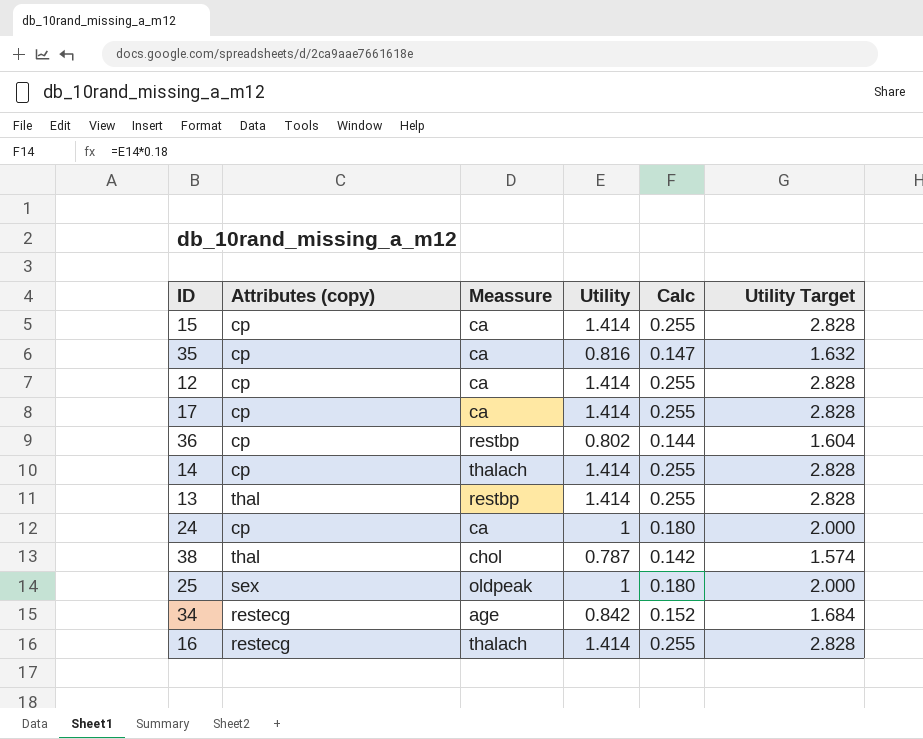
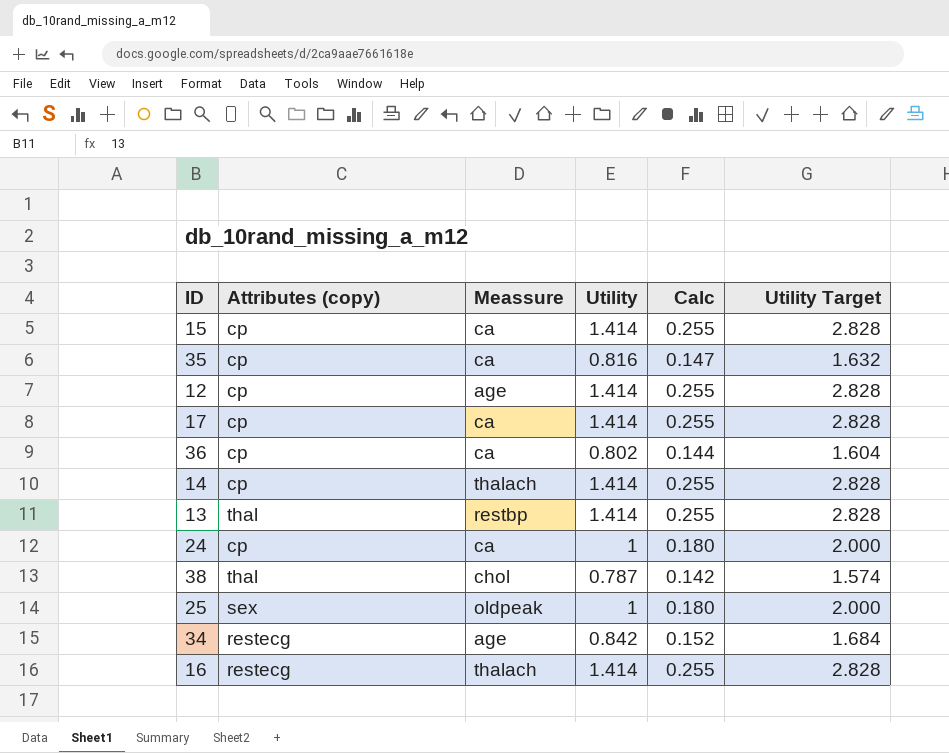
12 | Meassure: ca -> age
36 | Meassure: restbp -> ca

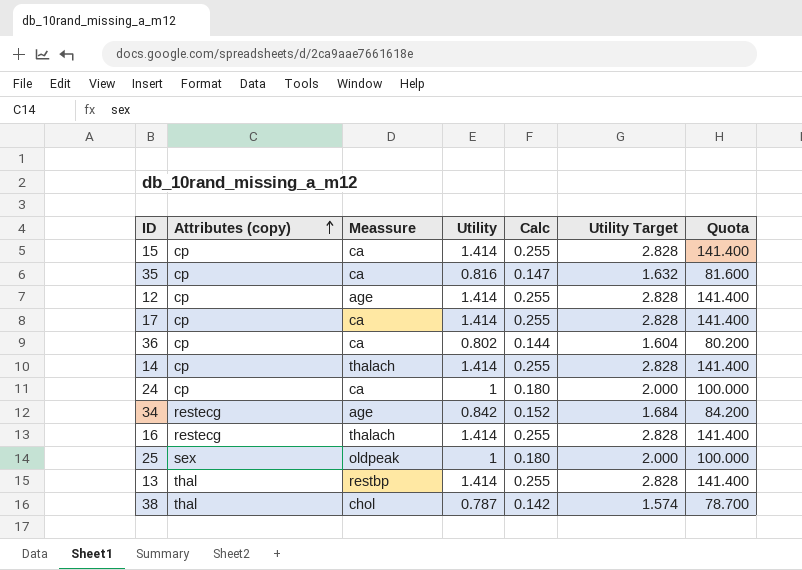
row order: none -> Attributes (copy) ascending
column Quota | formula: none -> [Utility] * 100

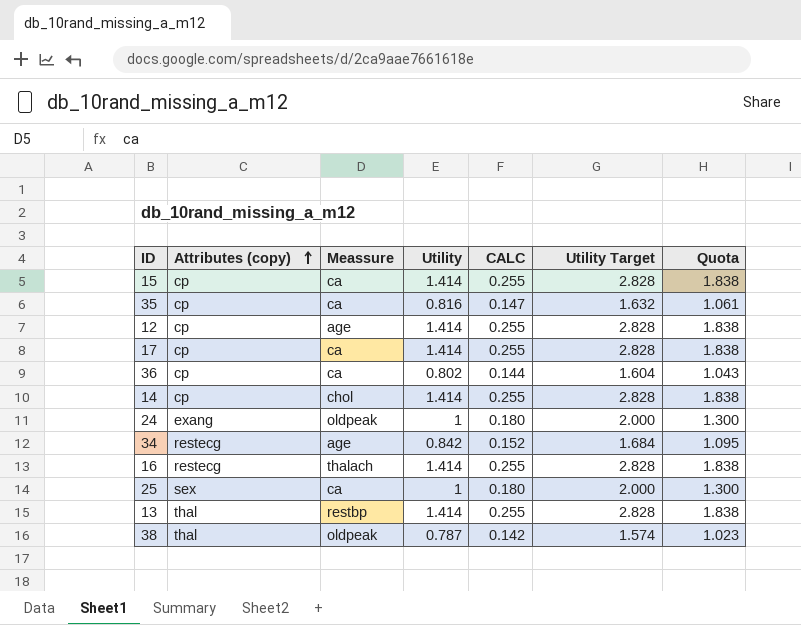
column name: Calc -> CALC
column Quota | formula: [Utility] * 100 -> [Utility] * 1.3
14 | Meassure: thalach -> chol
24 | Attributes (copy): cp -> exang
24 | Meassure: ca -> oldpeak
25 | Meassure: oldpeak -> ca
38 | Meassure: chol -> oldpeak

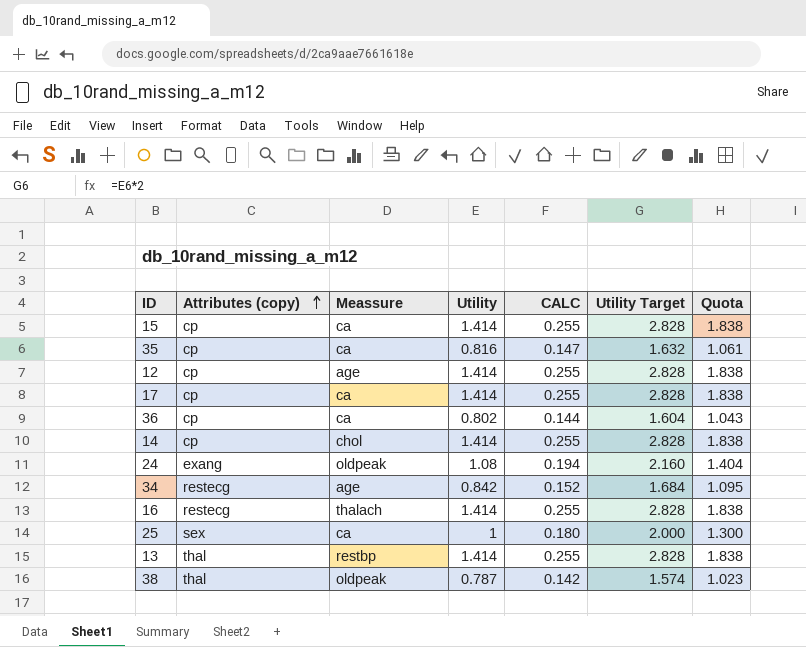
24 | Utility: 1 -> 1.08
24 | CALC: 0.180 -> 0.194
24 | Utility Target: 2.000 -> 2.160
24 | Quota: 1.300 -> 1.404

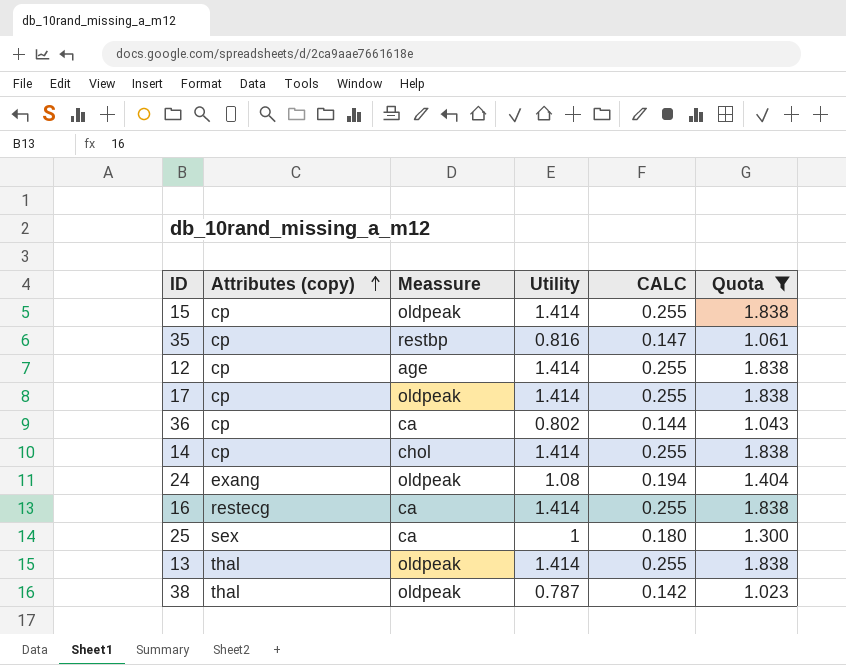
filter: none -> Quota != 1.095
column Utility Target | formula: [Utility] * 2 -> none
15 | Meassure: ca -> oldpeak
35 | Meassure: ca -> restbp
17 | Meassure: ca -> oldpeak
16 | Meassure: thalach -> ca
13 | Meassure: restbp -> oldpeak

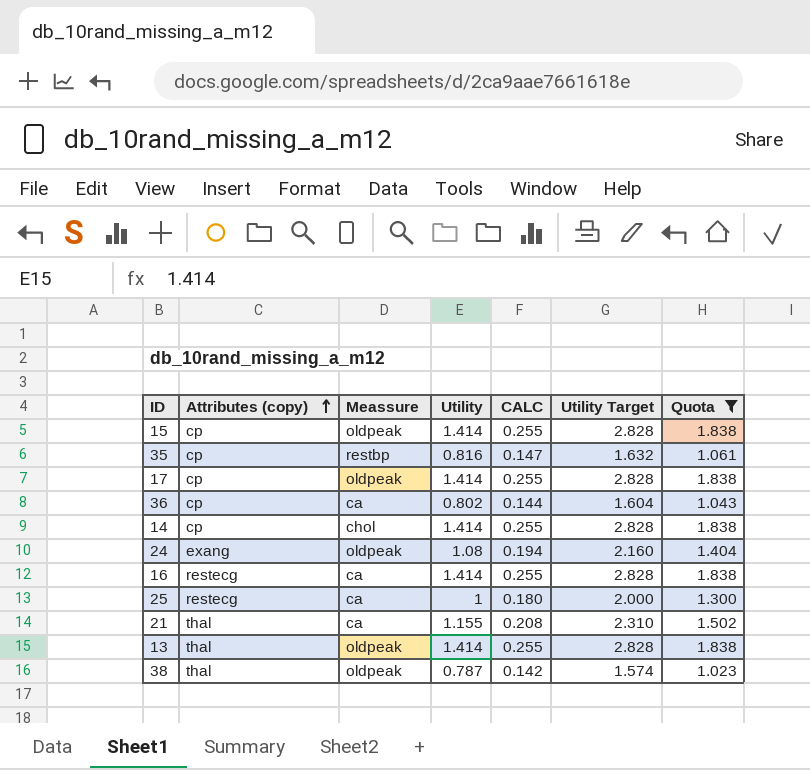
column Utility Target | formula: none -> [Utility] * 2
row 12: cp | age | 1.414 | 0.255 | 1.838 -> none
25 | Attributes (copy): sex -> restecg
row 21: none -> thal | ca | 1.155 | 0.208 | 2.310 | 1.502

